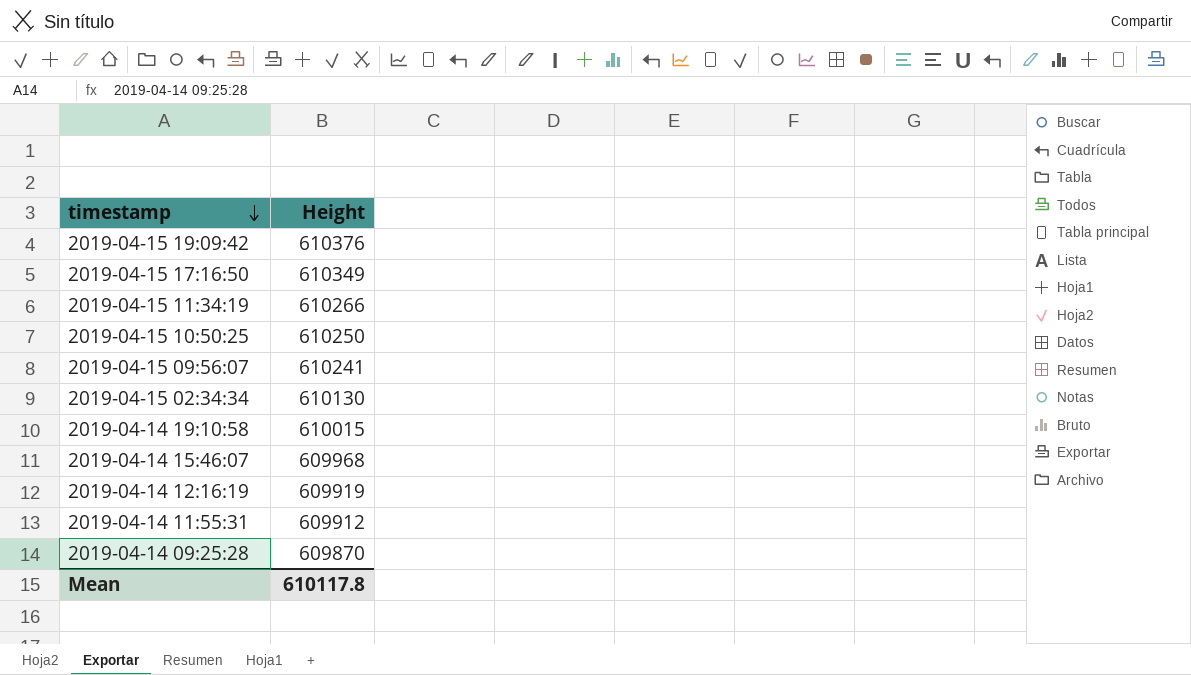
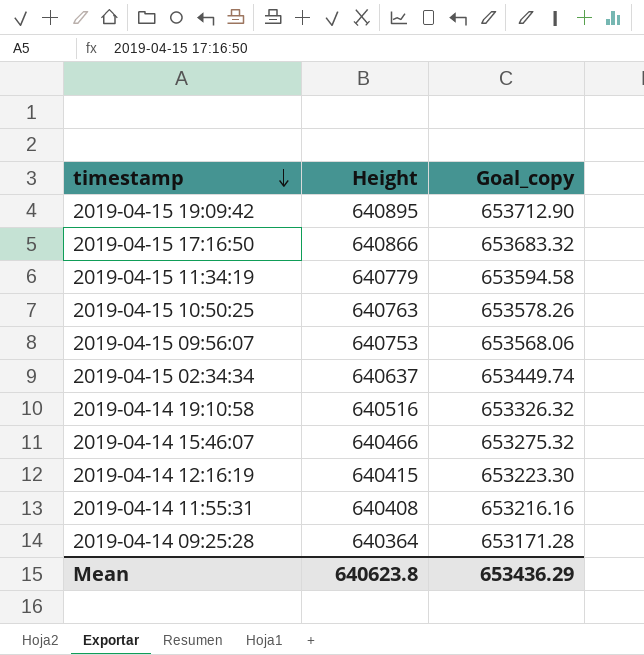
column Goal_copy | formula: none -> [Height] * 1.02
2019-04-15 19:09:42 | Height: 610376 -> 640895
2019-04-15 17:16:50 | Height: 610349 -> 640866
2019-04-15 11:34:19 | Height: 610266 -> 640779
2019-04-15 10:50:25 | Height: 610250 -> 640763
2019-04-15 09:56:07 | Height: 610241 -> 640753
2019-04-15 02:34:34 | Height: 610130 -> 640637
2019-04-14 19:10:58 | Height: 610015 -> 640516
2019-04-14 15:46:07 | Height: 609968 -> 640466
2019-04-14 12:16:19 | Height: 609919 -> 640415
2019-04-14 11:55:31 | Height: 609912 -> 640408
2019-04-14 09:25:28 | Height: 609870 -> 640364
Mean | Height: 610117.8 -> 640623.8

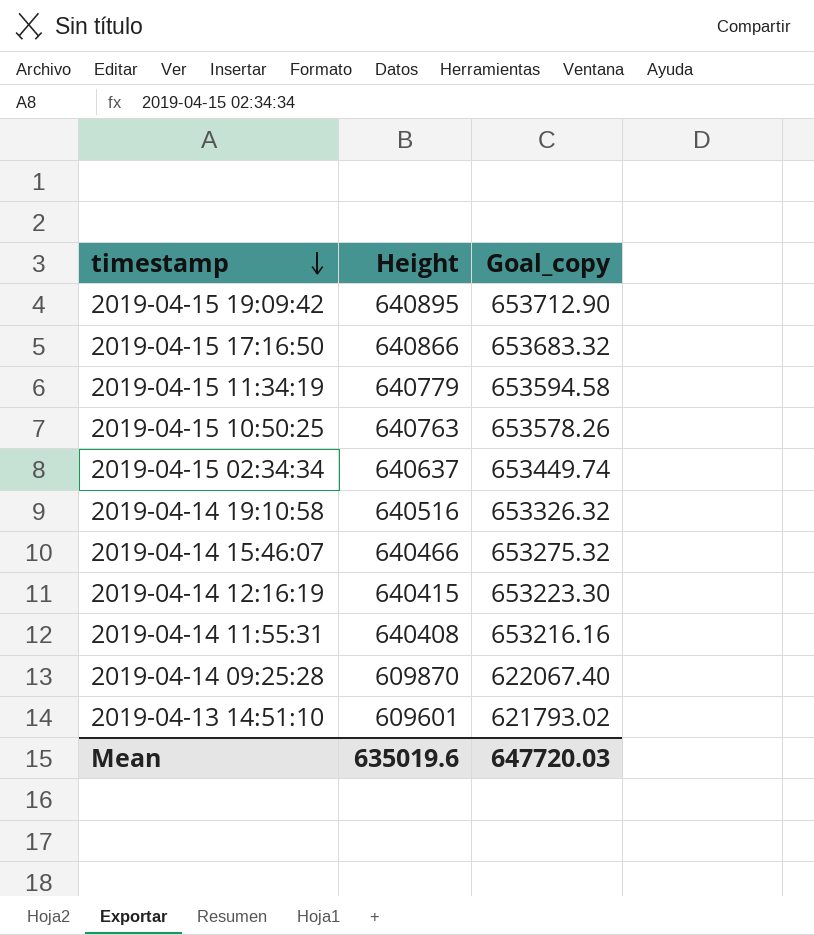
row 2019-04-15 09:56:07: 640753 | 653568.06 -> none
2019-04-14 09:25:28 | Height: 640364 -> 609870
2019-04-14 09:25:28 | Goal_copy: 653171.28 -> 622067.40
row 2019-04-13 14:51:10: none -> 609601 | 621793.02
Mean | Height: 640623.8 -> 635019.6
Mean | Goal_copy: 653436.29 -> 647720.03

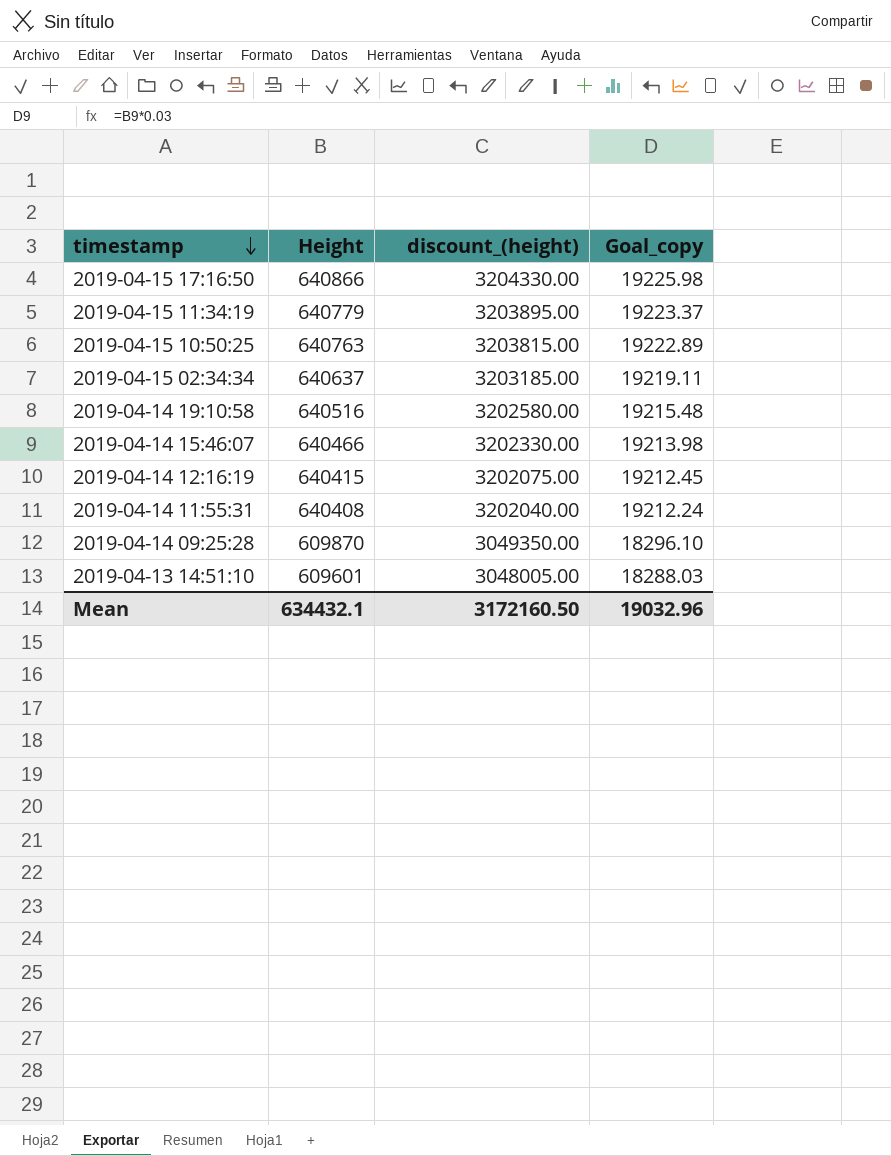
column discount_(height) | formula: none -> [Height] * 5
column Goal_copy | formula: [Height] * 1.02 -> [Height] * 0.03
row 2019-04-15 19:09:42: 640895 | 653712.90 -> none
Mean | Height: 635019.6 -> 634432.1
Mean | Goal_copy: 647720.03 -> 19032.96

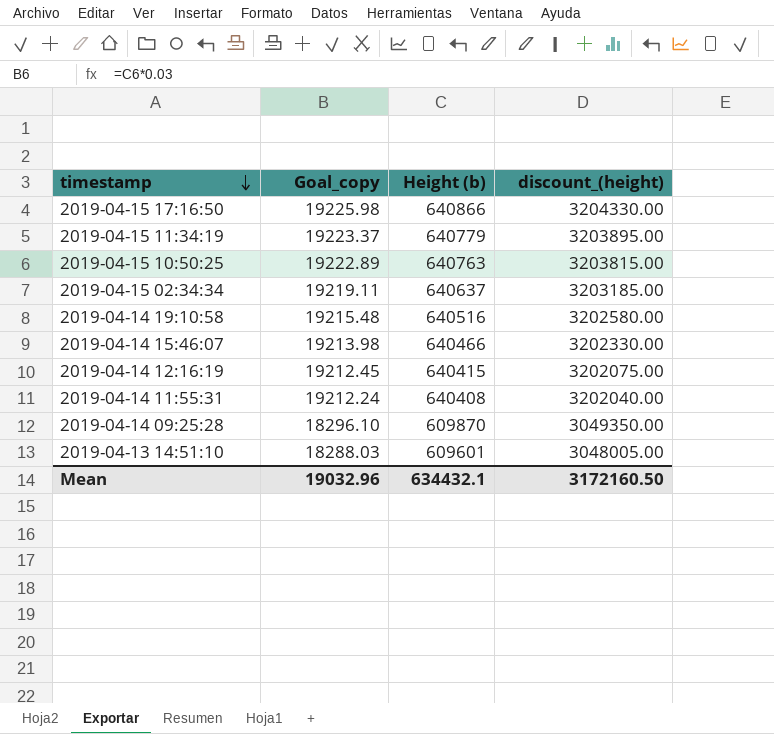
column Goal_copy | position: 4 -> 2
column name: Height -> Height (b)

